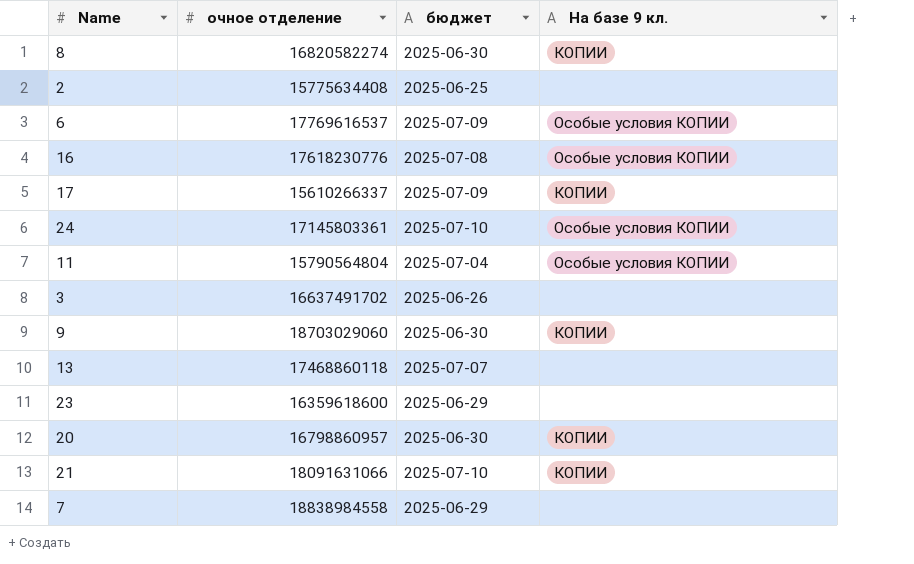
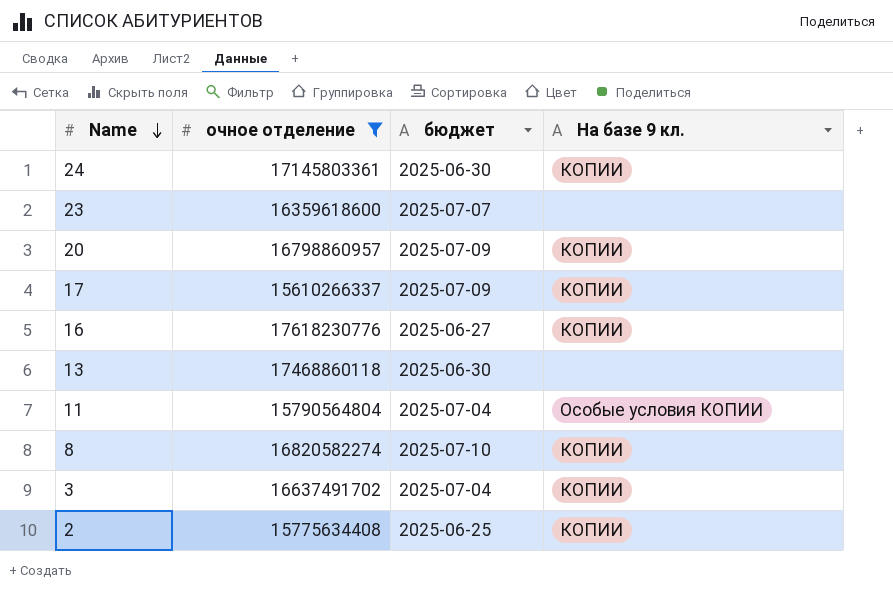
filter: none -> очное отделение <= 17618230776
row order: none -> Name descending
24 | бюджет: 2025-07-10 -> 2025-06-30
24 | На базе 9 кл.: Особые условия КОПИИ -> КОПИИ
23 | бюджет: 2025-06-29 -> 2025-07-07
20 | бюджет: 2025-06-30 -> 2025-07-09
16 | бюджет: 2025-07-08 -> 2025-06-27
16 | На базе 9 кл.: Особые условия КОПИИ -> КОПИИ
13 | бюджет: 2025-07-07 -> 2025-06-30
8 | бюджет: 2025-06-30 -> 2025-07-10
3 | бюджет: 2025-06-26 -> 2025-07-04
3 | На базе 9 кл.: none -> КОПИИ
2 | На базе 9 кл.: none -> КОПИИ

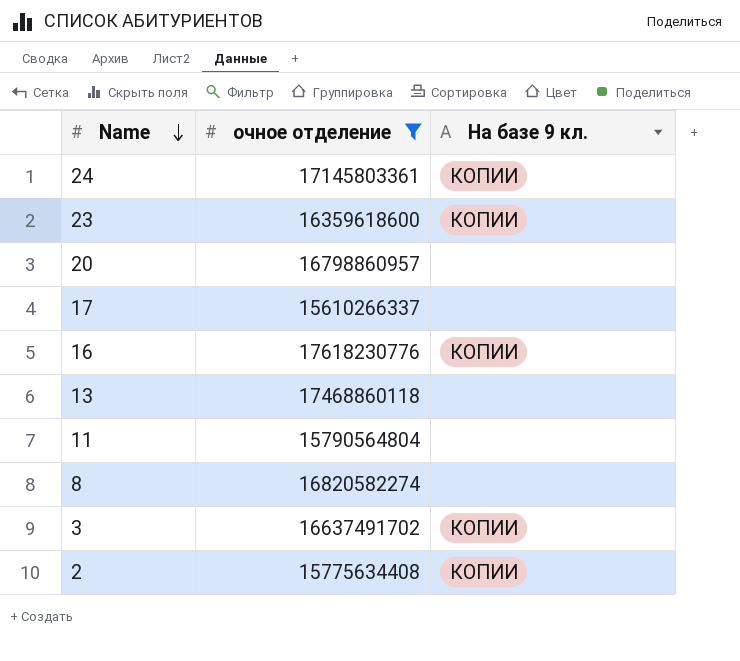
column бюджет | position: 3 -> none
23 | На базе 9 кл.: none -> КОПИИ
20 | На базе 9 кл.: КОПИИ -> none
17 | На базе 9 кл.: КОПИИ -> none
11 | На базе 9 кл.: Особые условия КОПИИ -> none
8 | На базе 9 кл.: КОПИИ -> none

